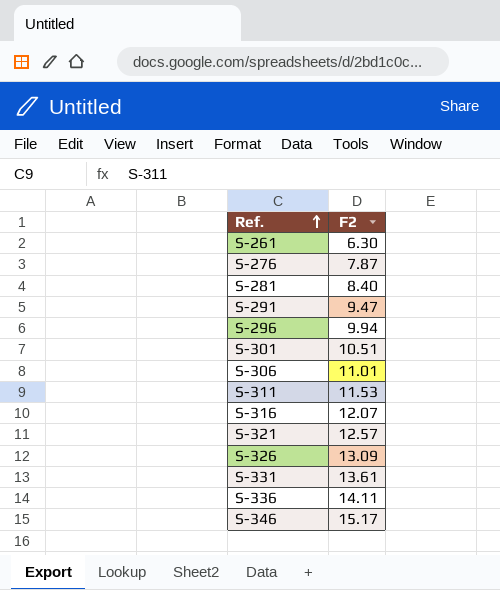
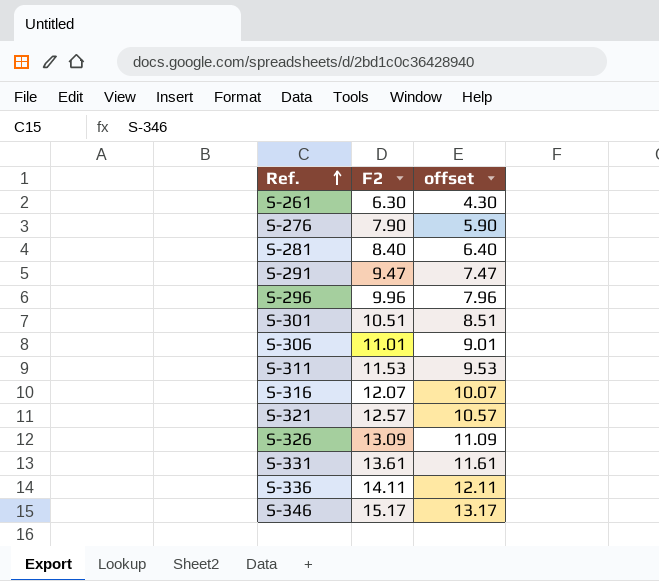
column offset | formula: none -> [F2] - 2
S-276 | F2: 7.87 -> 7.90
S-296 | F2: 9.94 -> 9.96

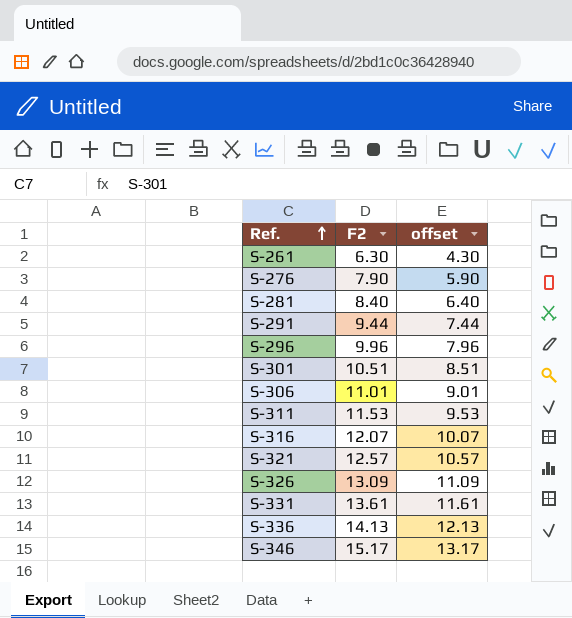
S-291 | F2: 9.47 -> 9.44
S-291 | offset: 7.47 -> 7.44
S-336 | F2: 14.11 -> 14.13
S-336 | offset: 12.11 -> 12.13

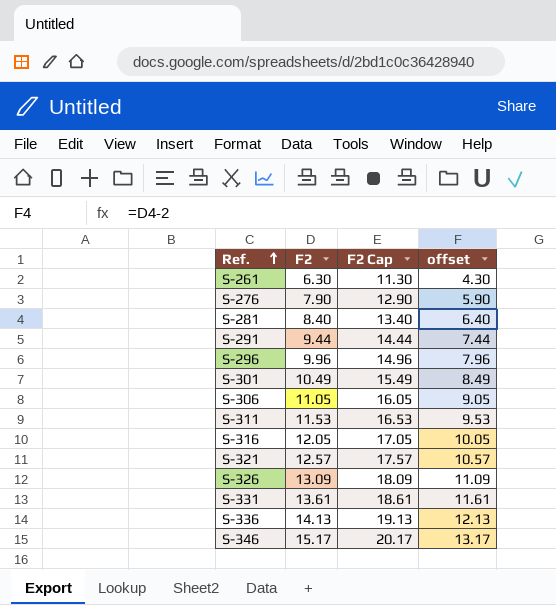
column F2 Cap | formula: none -> [F2] + 5
S-301 | F2: 10.51 -> 10.49
S-301 | offset: 8.51 -> 8.49
S-306 | F2: 11.01 -> 11.05
S-306 | offset: 9.01 -> 9.05
S-316 | F2: 12.07 -> 12.05
S-316 | offset: 10.07 -> 10.05

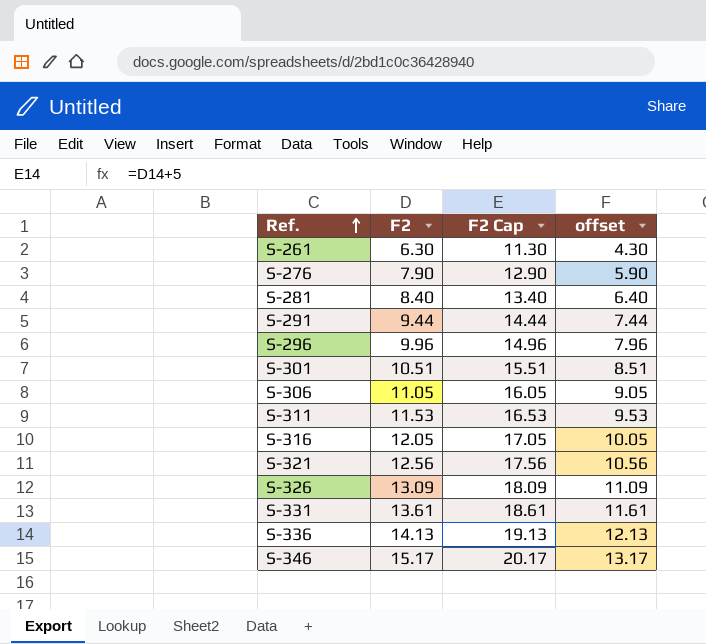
S-301 | F2: 10.49 -> 10.51
S-301 | F2 Cap: 15.49 -> 15.51
S-301 | offset: 8.49 -> 8.51
S-321 | F2: 12.57 -> 12.56
S-321 | F2 Cap: 17.57 -> 17.56
S-321 | offset: 10.57 -> 10.56

